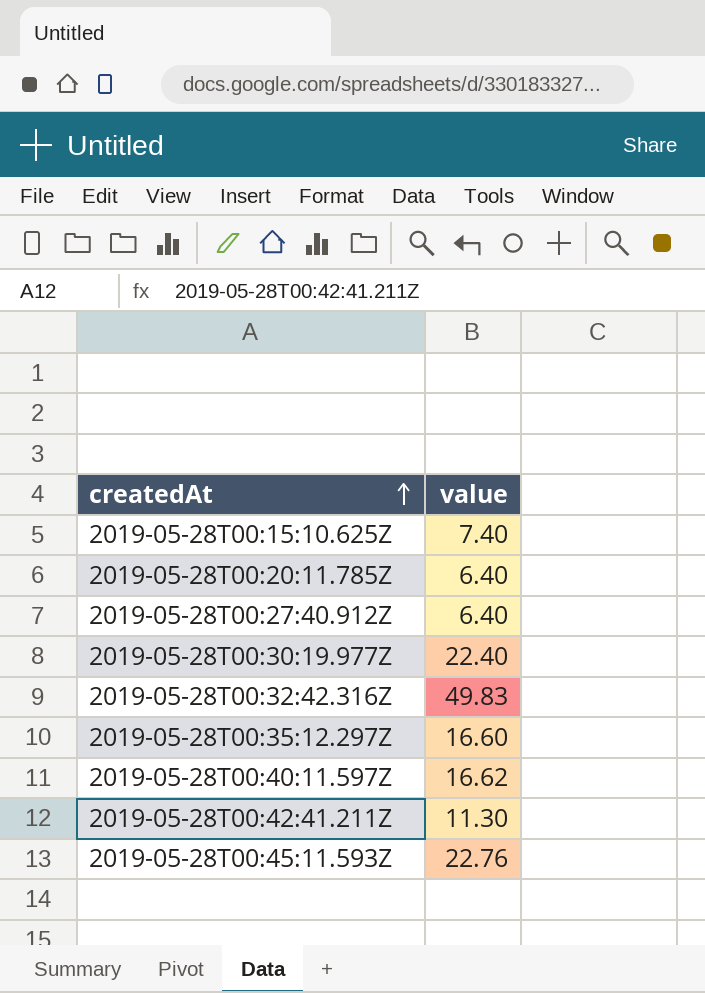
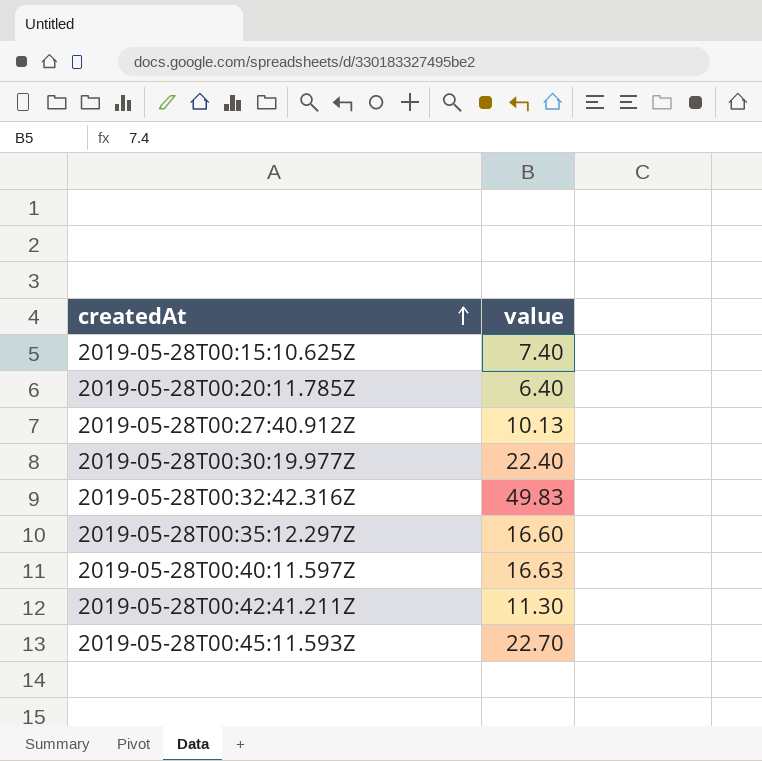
2019-05-28T00:27:40.912Z | value: 6.40 -> 10.13
2019-05-28T00:40:11.597Z | value: 16.62 -> 16.63
2019-05-28T00:45:11.593Z | value: 22.76 -> 22.70

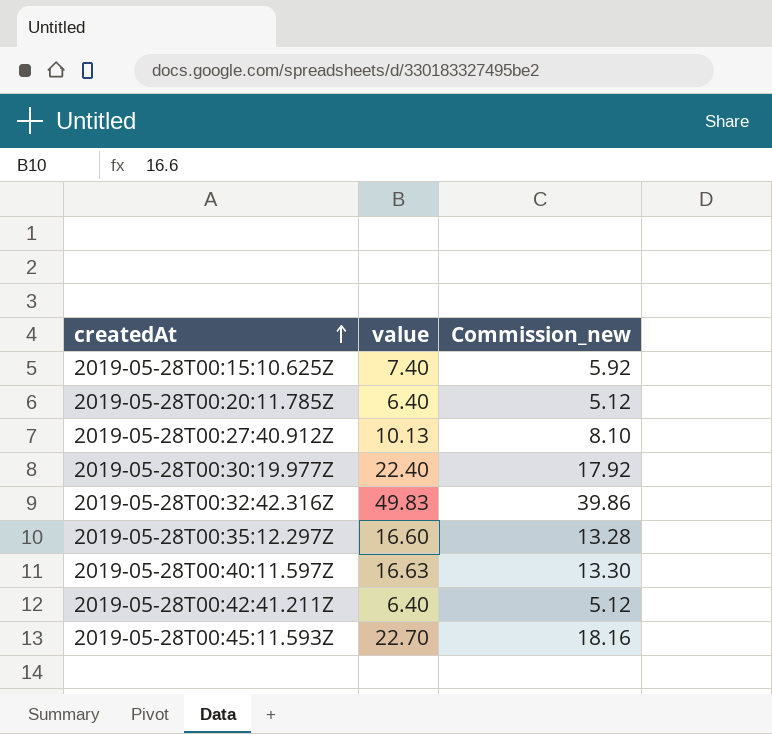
column Commission_new | formula: none -> [value] * 0.8
2019-05-28T00:42:41.211Z | value: 11.30 -> 6.40

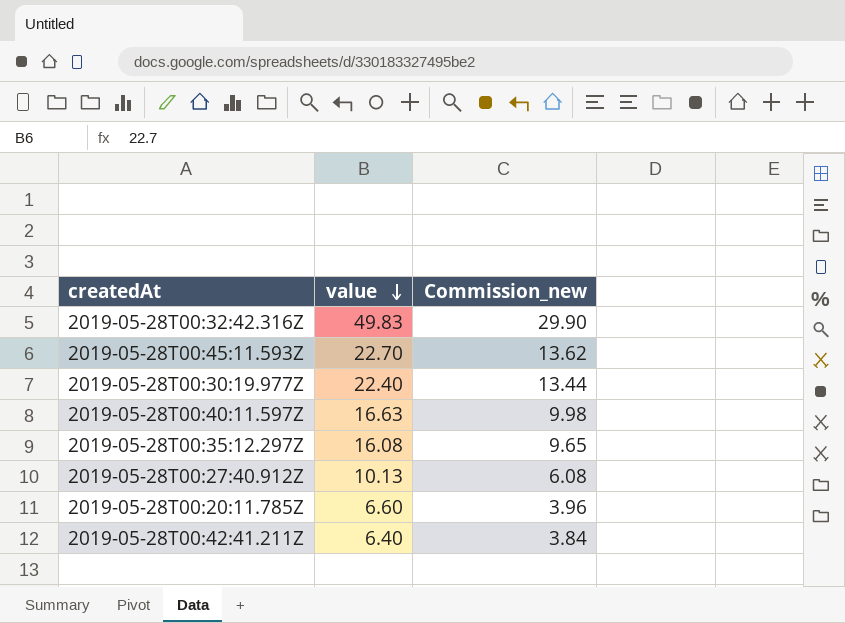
row order: createdAt ascending -> value descending
column Commission_new | formula: [value] * 0.8 -> [value] * 0.6
row 2019-05-28T00:15:10.625Z: 7.40 | 5.92 -> none
2019-05-28T00:35:12.297Z | value: 16.60 -> 16.08
2019-05-28T00:20:11.785Z | value: 6.40 -> 6.60

